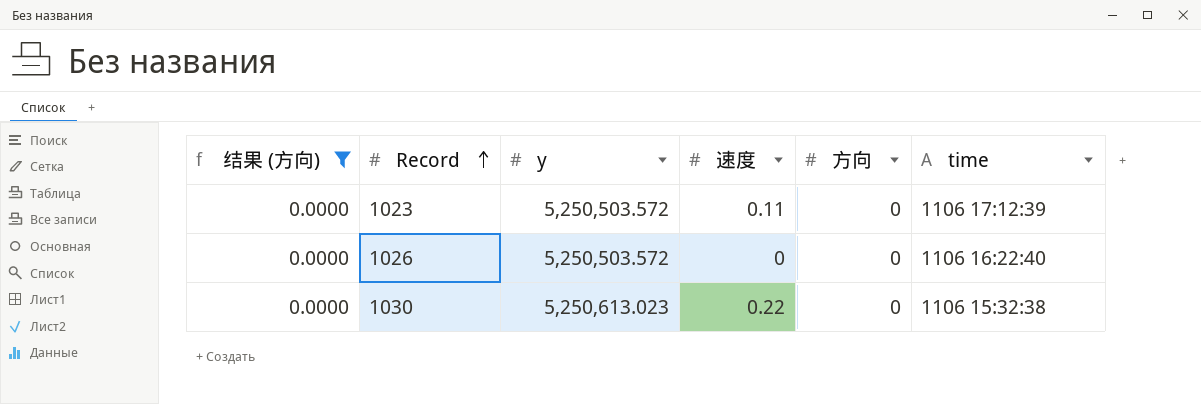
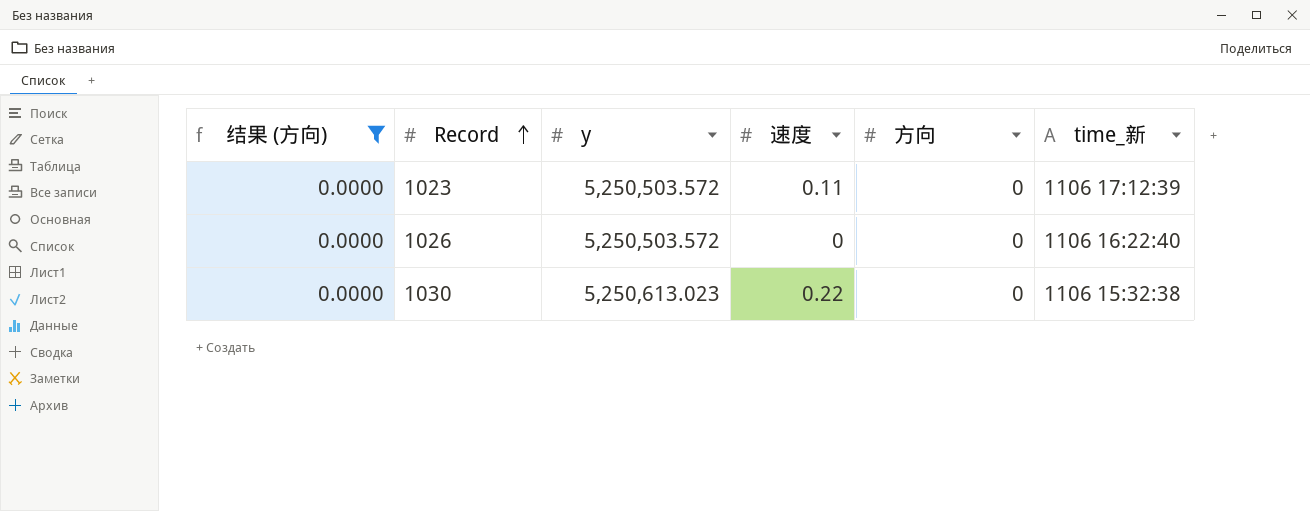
column name: time -> time_新

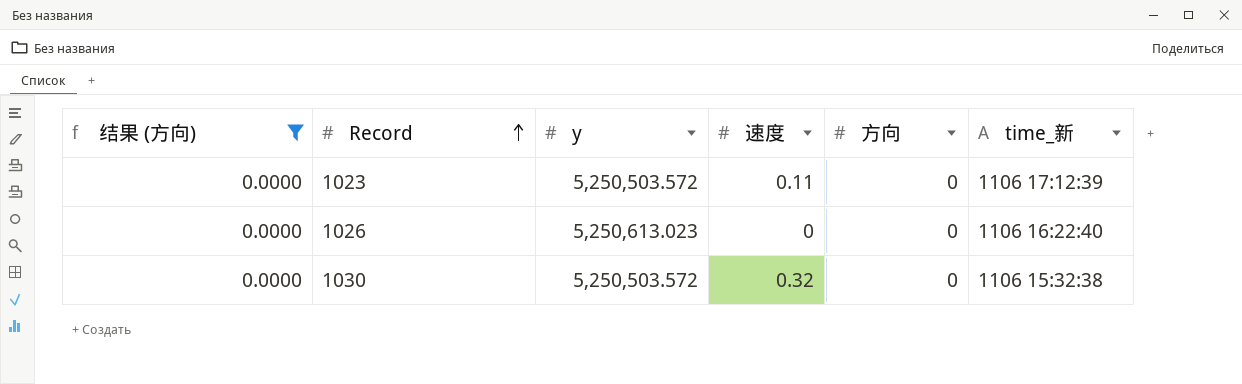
1026 | y: 5,250,503.572 -> 5,250,613.023
1030 | y: 5,250,613.023 -> 5,250,503.572
1030 | 速度: 0.22 -> 0.32

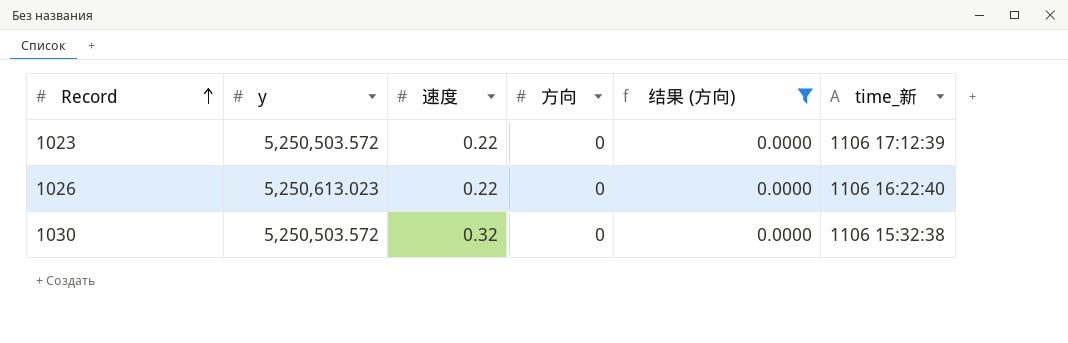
column 结果 (方向) | position: 1 -> 5
1023 | 速度: 0.11 -> 0.22
1026 | 速度: 0 -> 0.22

